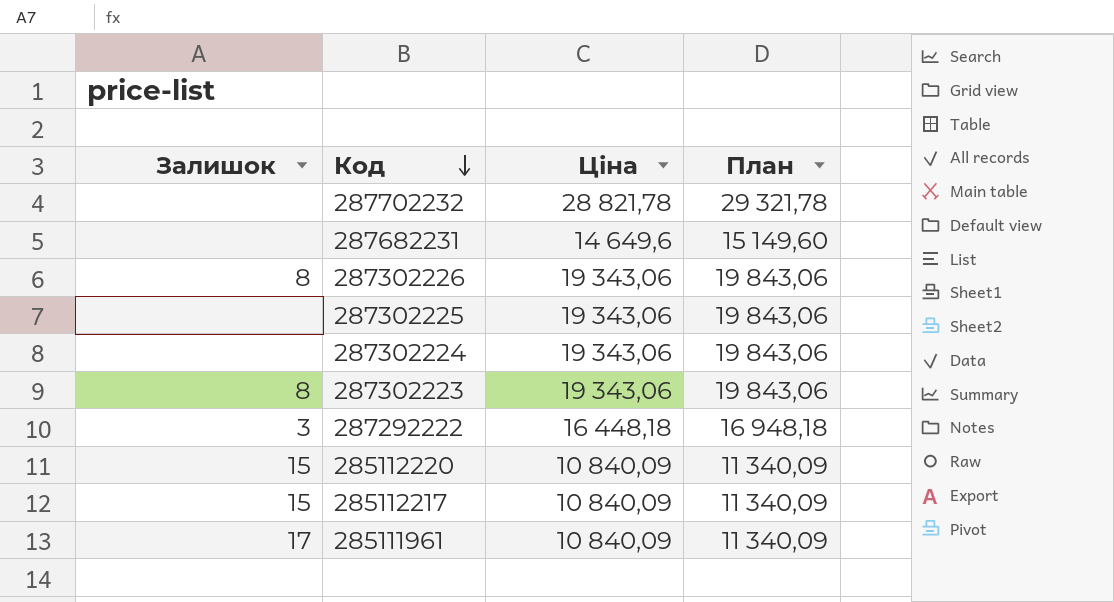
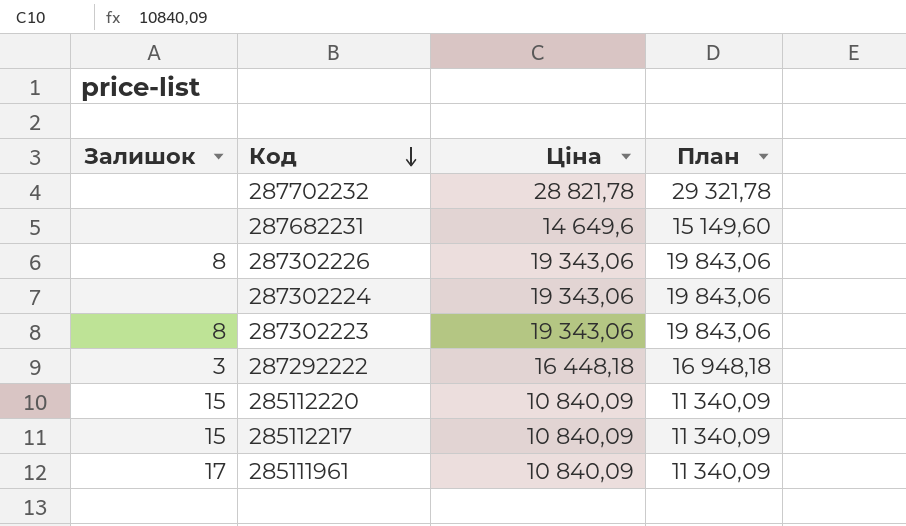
row 287302225: none | 19 343,06 | 19 843,06 -> none

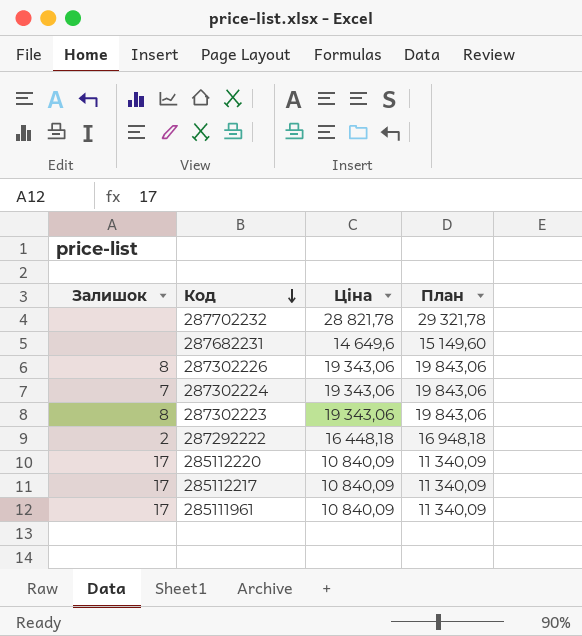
287302224 | Залишок: none -> 7
287292222 | Залишок: 3 -> 2
285112220 | Залишок: 15 -> 17
285112217 | Залишок: 15 -> 17

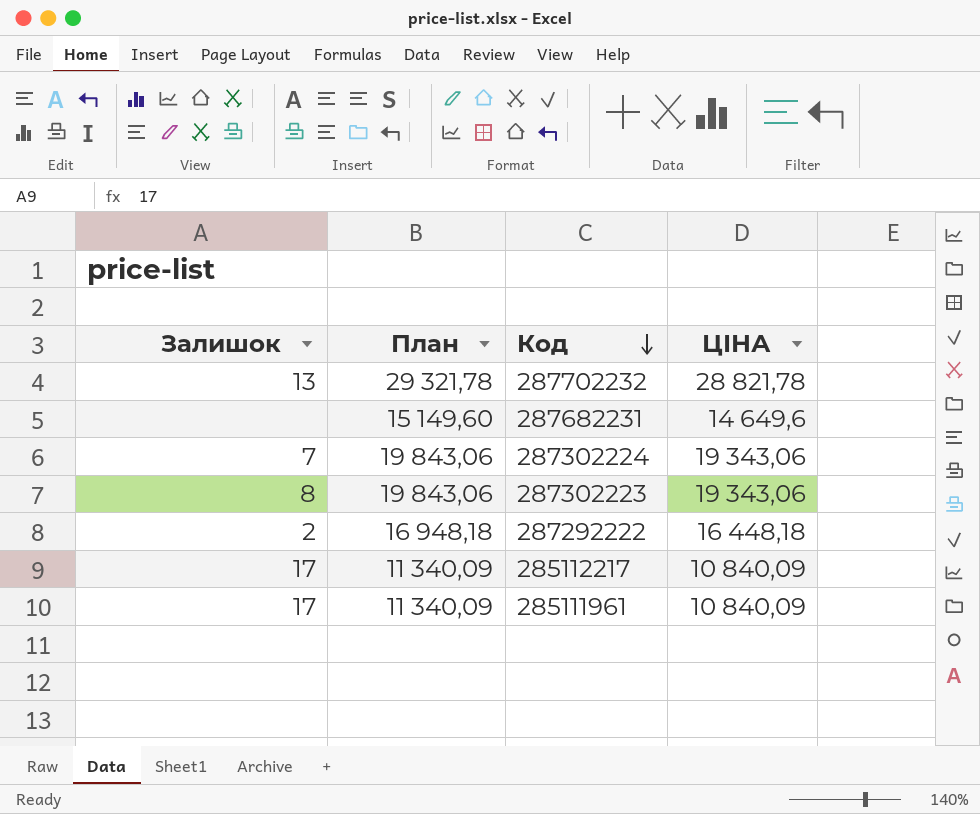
column План | position: 4 -> 2
column name: Ціна -> ЦІНА
row 287302226: 8 | 19 343,06 | 19 843,06 -> none
row 285112220: 17 | 10 840,09 | 11 340,09 -> none
287702232 | Залишок: none -> 13

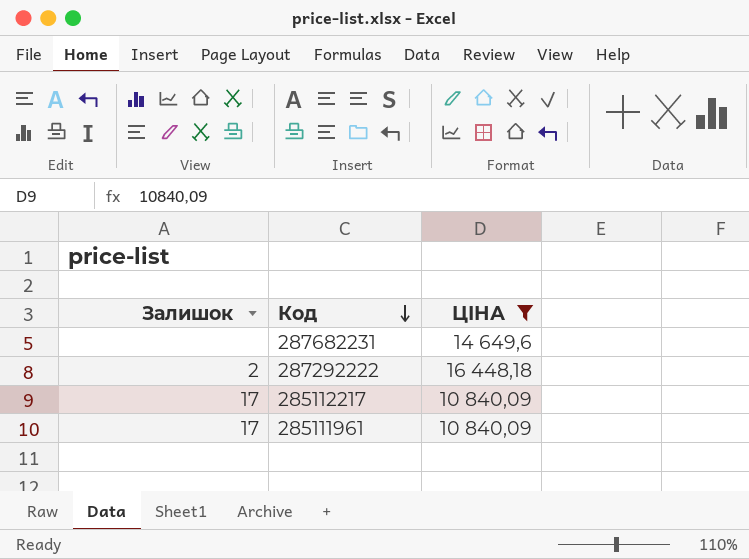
filter: none -> ЦІНА <= 16 448,18
column План | formula: [ЦІНА] + 500 -> none

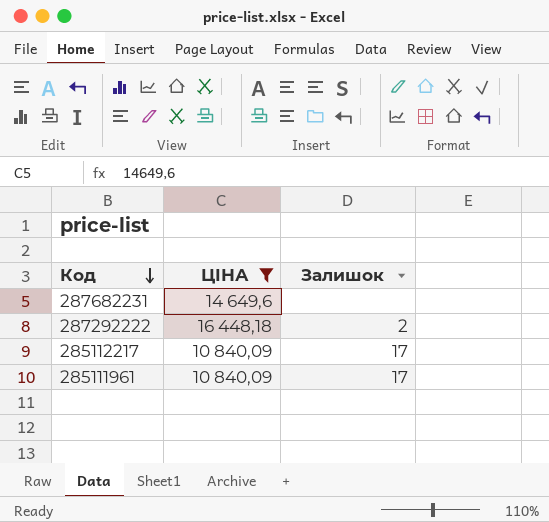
column Залишок | position: 1 -> 3

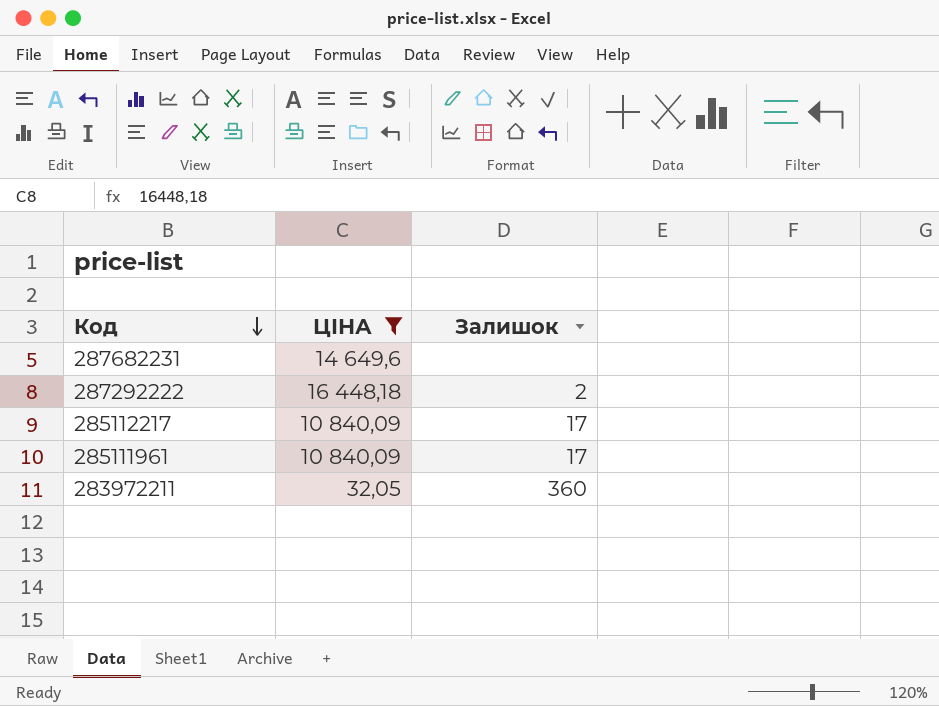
row 283972211: none -> 32,05 | 360

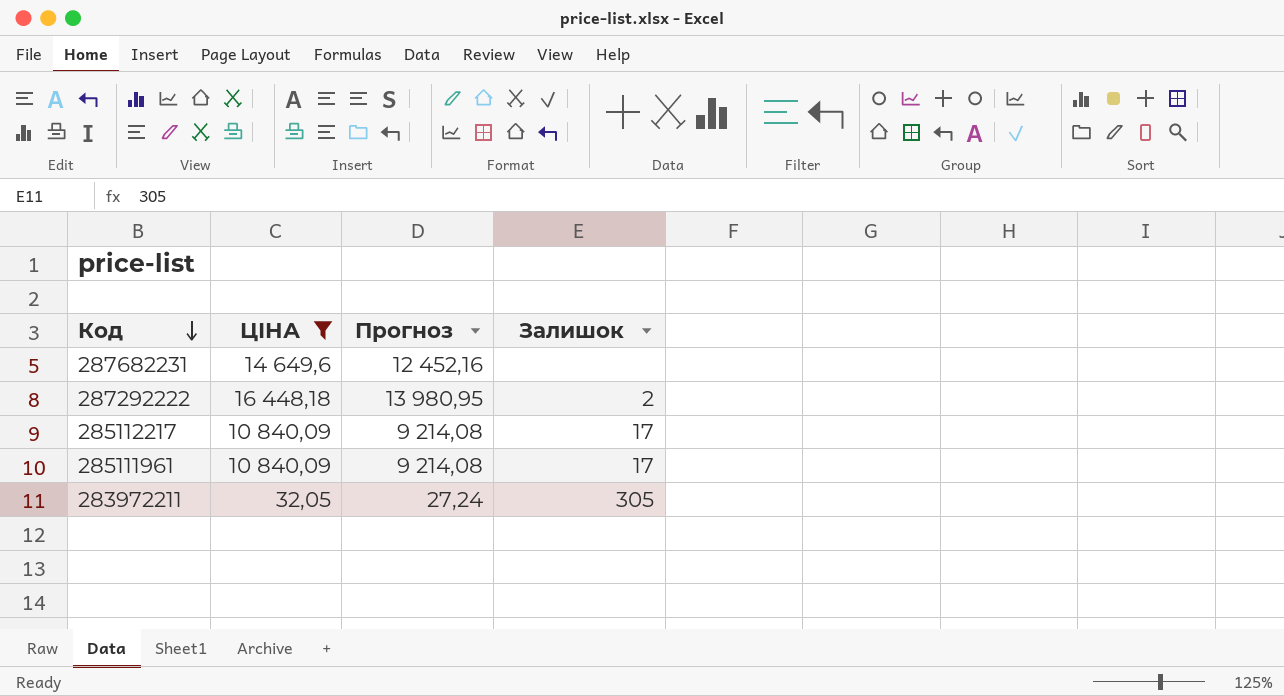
column Прогноз | formula: none -> [ЦІНА] * 0,85
283972211 | Залишок: 360 -> 305

